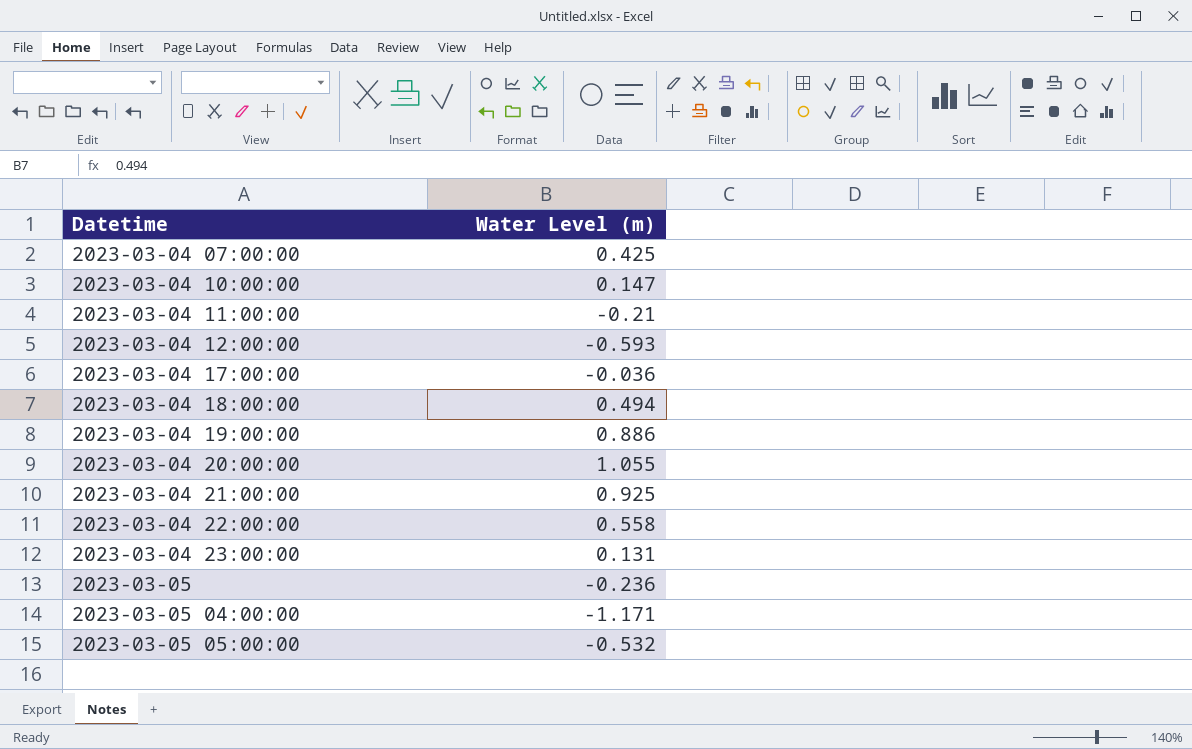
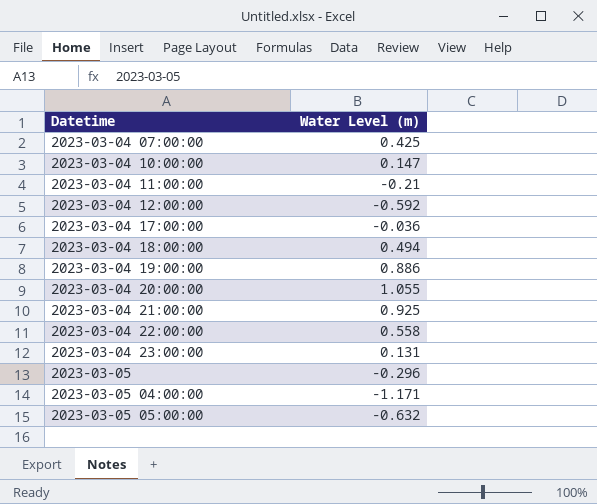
2023-03-04 12:00:00 | Water Level (m): -0.593 -> -0.592
2023-03-05 | Water Level (m): -0.236 -> -0.296
2023-03-05 05:00:00 | Water Level (m): -0.532 -> -0.632

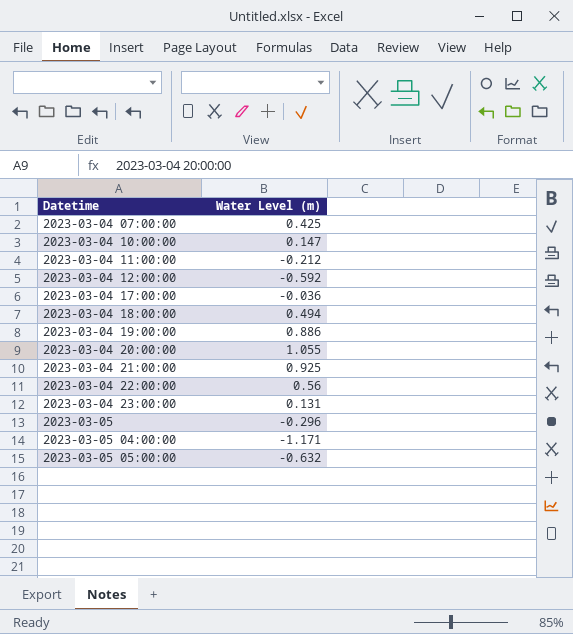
2023-03-04 11:00:00 | Water Level (m): -0.21 -> -0.212
2023-03-04 22:00:00 | Water Level (m): 0.558 -> 0.56

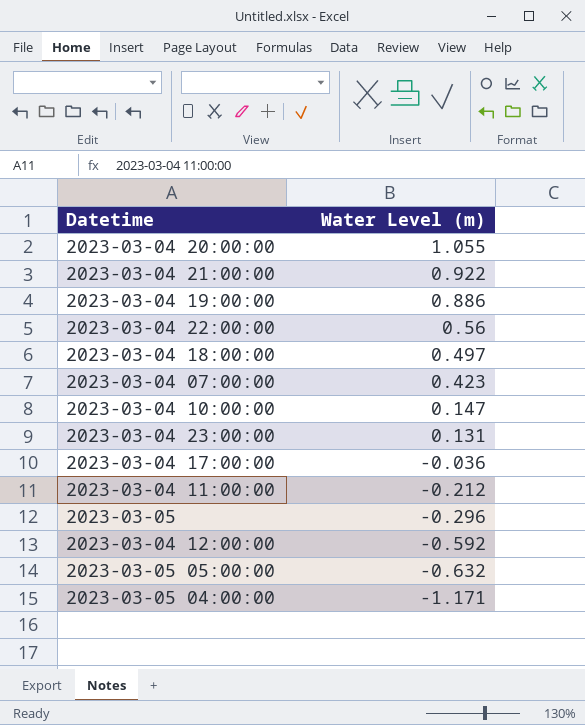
row order: Datetime ascending -> Water Level (m) descending
2023-03-04 21:00:00 | Water Level (m): 0.925 -> 0.922
2023-03-04 18:00:00 | Water Level (m): 0.494 -> 0.497
2023-03-04 07:00:00 | Water Level (m): 0.425 -> 0.423

